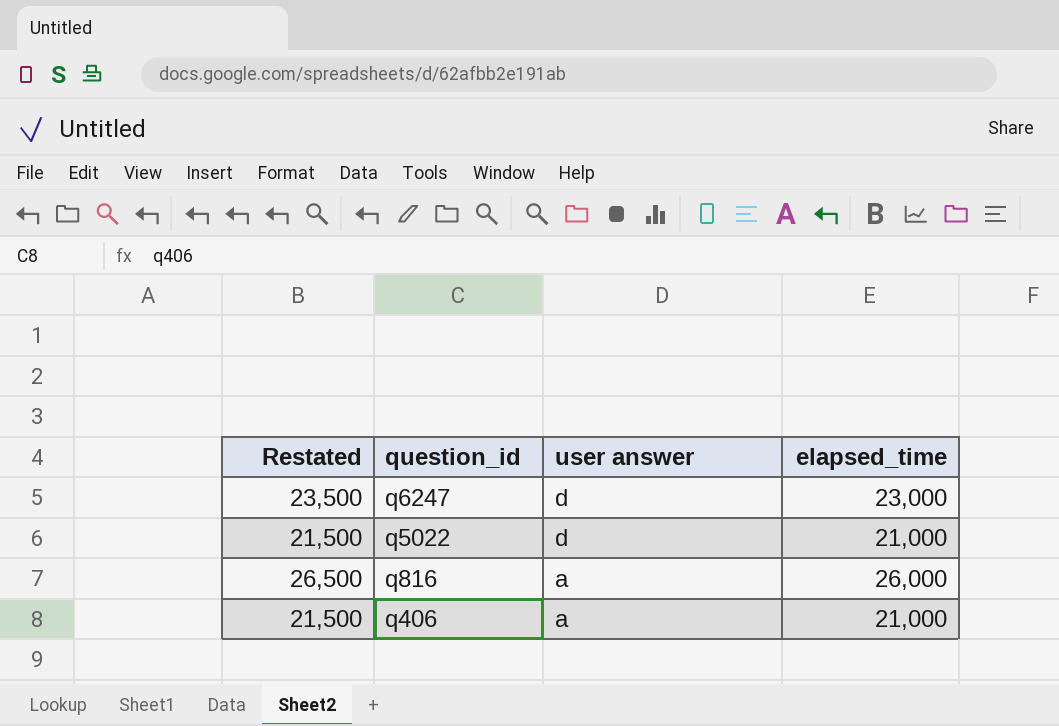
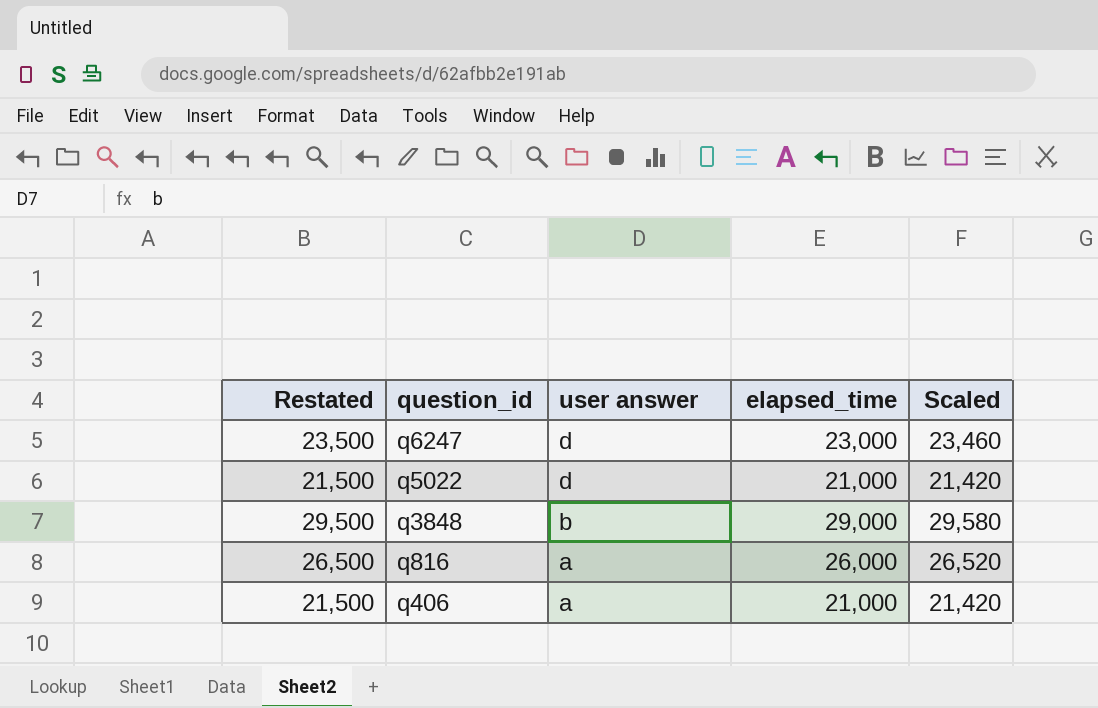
column Scaled | formula: none -> [elapsed_time] * 1.02
row q3848: none -> 29,500 | b | 29,000 | 29,580

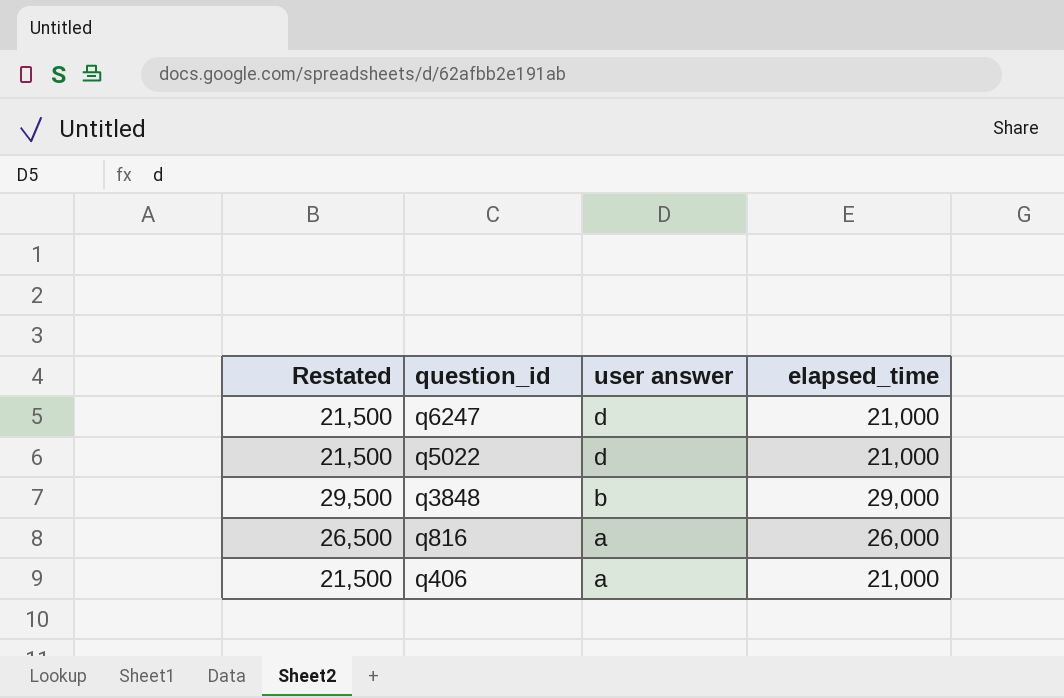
column Scaled | formula: [elapsed_time] * 1.02 -> none
q6247 | Restated: 23,500 -> 21,500
q6247 | elapsed_time: 23,000 -> 21,000

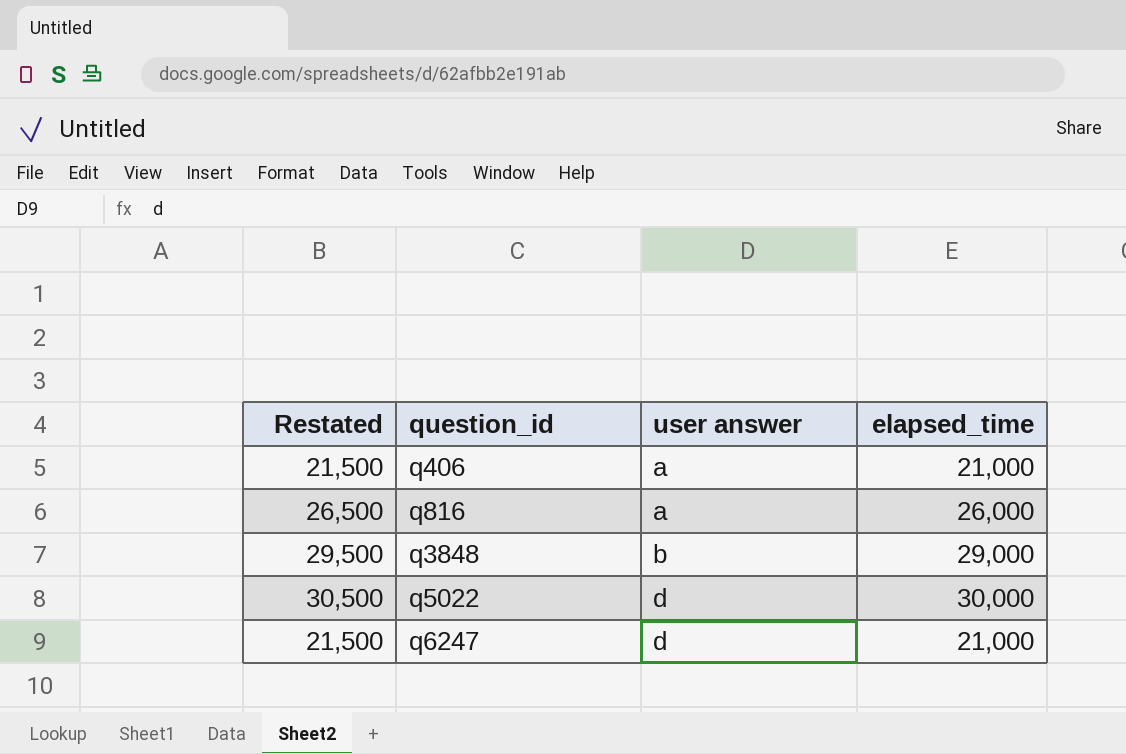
row order: question_id descending -> question_id ascending
q5022 | Restated: 21,500 -> 30,500
q5022 | elapsed_time: 21,000 -> 30,000

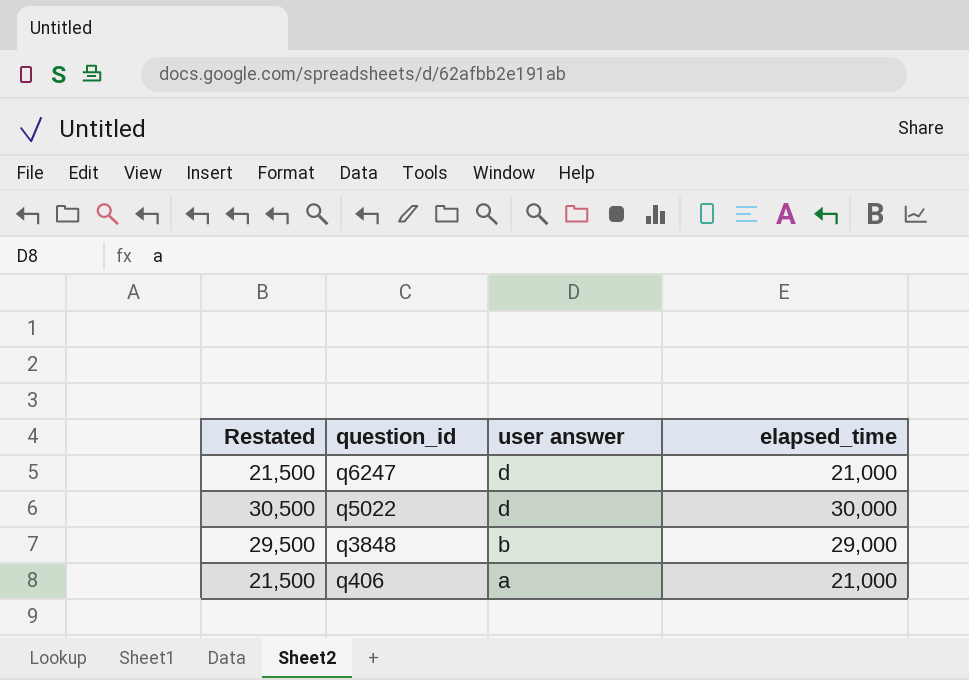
row order: question_id ascending -> question_id descending
row q816: 26,500 | a | 26,000 -> none

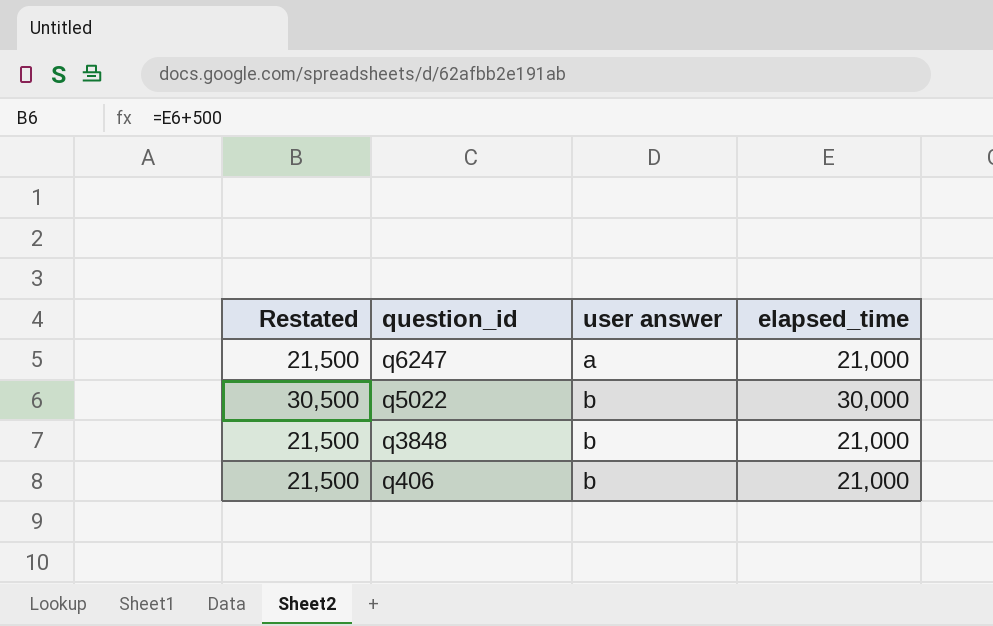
q6247 | user answer: d -> a
q5022 | user answer: d -> b
q3848 | Restated: 29,500 -> 21,500
q3848 | elapsed_time: 29,000 -> 21,000
q406 | user answer: a -> b

